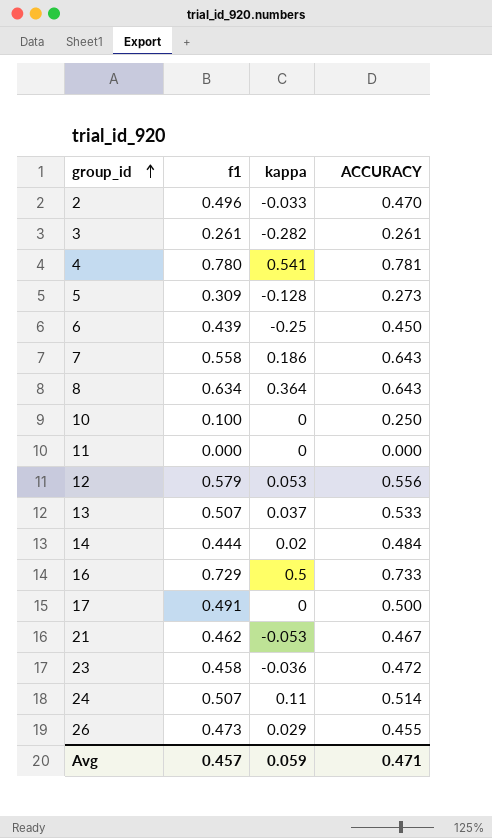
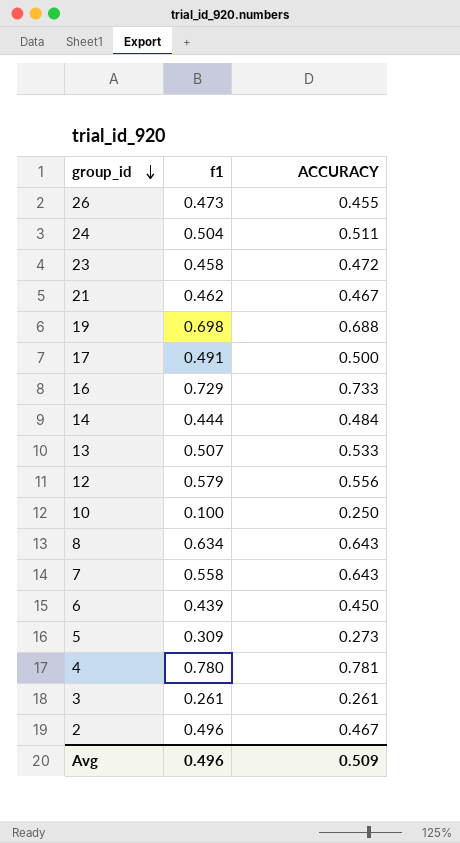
row order: group_id ascending -> group_id descending
column kappa | position: 3 -> none
row 11: 0.000 | 0 | 0.000 -> none
24 | f1: 0.507 -> 0.504
24 | ACCURACY: 0.514 -> 0.511
row 19: none -> 0.698 | 0.688
2 | ACCURACY: 0.470 -> 0.467
Avg | f1: 0.457 -> 0.496
Avg | ACCURACY: 0.471 -> 0.509

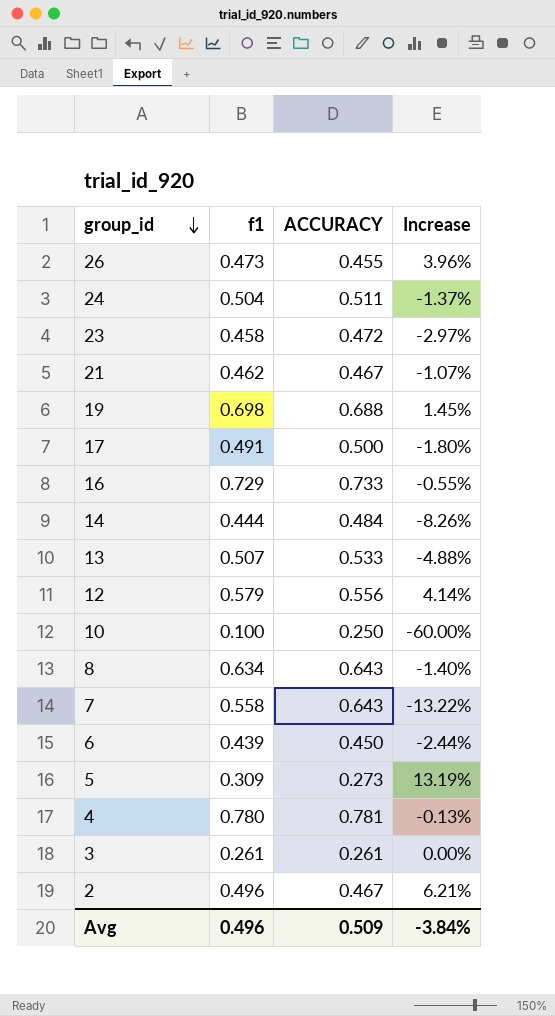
column Increase | formula: none -> ([f1] - [ACCURACY]) / [ACCURACY]

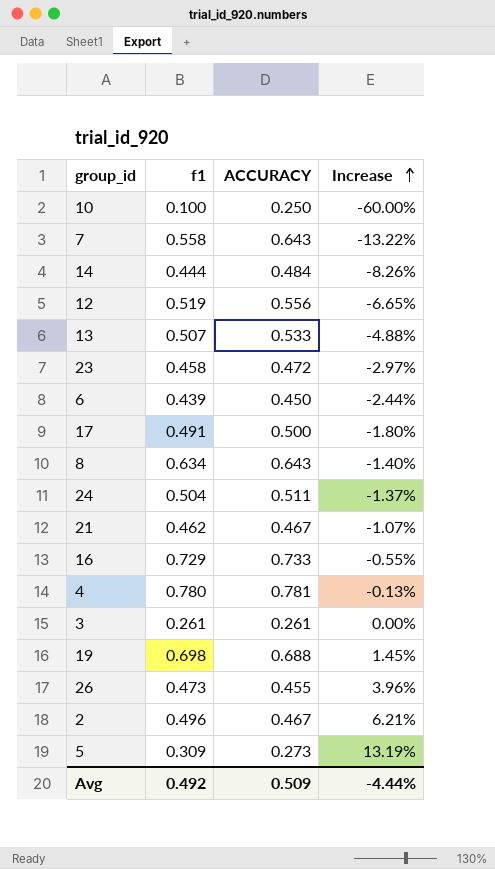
row order: group_id descending -> Increase ascending
12 | f1: 0.579 -> 0.519
12 | Increase: 4.14% -> -6.65%
Avg | f1: 0.496 -> 0.492
Avg | Increase: -3.84% -> -4.44%

